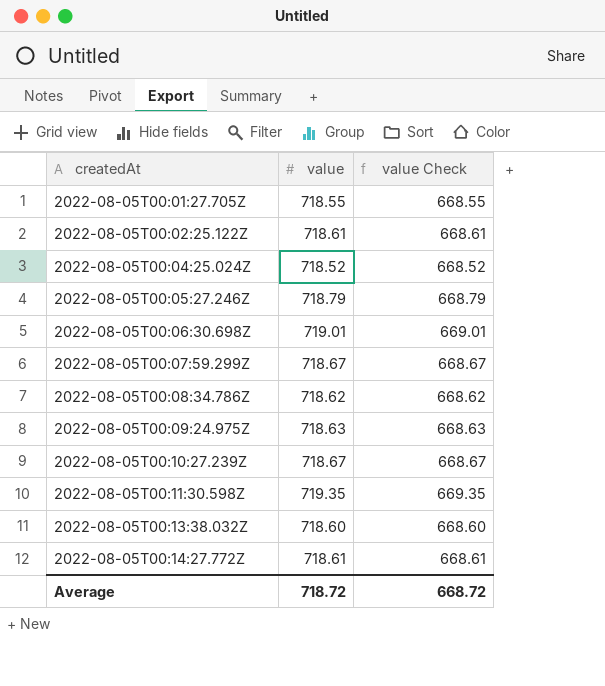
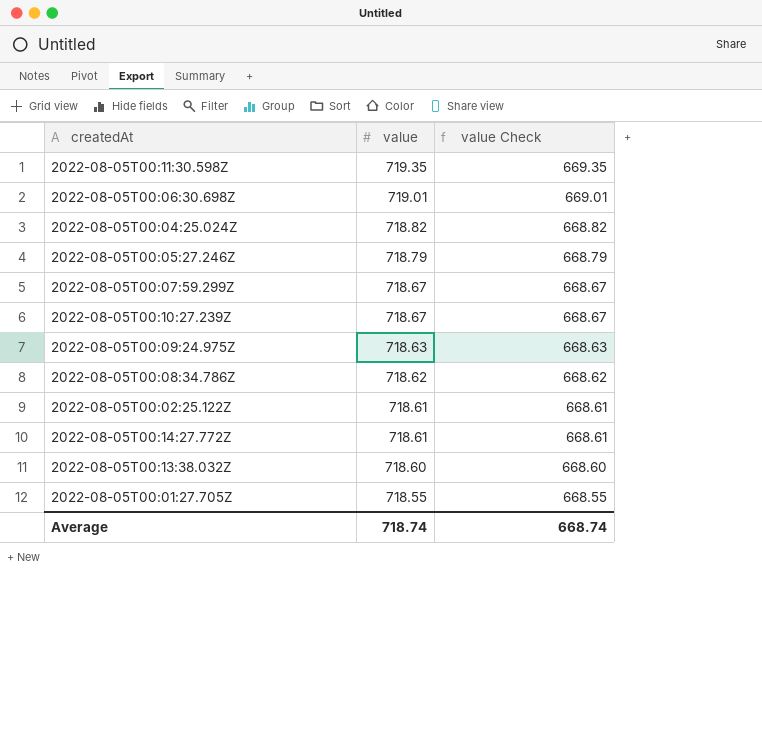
row order: createdAt ascending -> value descending
2022-08-05T00:04:25.024Z | value: 718.52 -> 718.82
2022-08-05T00:04:25.024Z | value Check: 668.52 -> 668.82
Average | value: 718.72 -> 718.74
Average | value Check: 668.72 -> 668.74

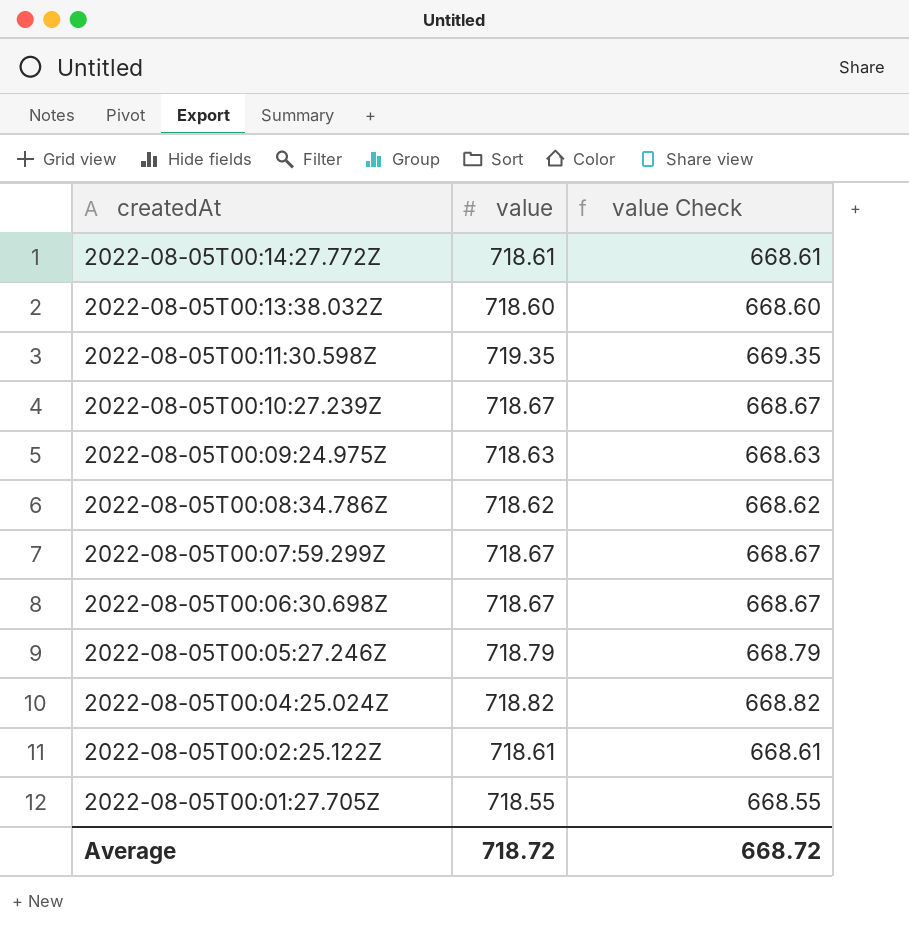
row order: value descending -> createdAt descending
2022-08-05T00:06:30.698Z | value: 719.01 -> 718.67
2022-08-05T00:06:30.698Z | value Check: 669.01 -> 668.67
Average | value: 718.74 -> 718.72
Average | value Check: 668.74 -> 668.72

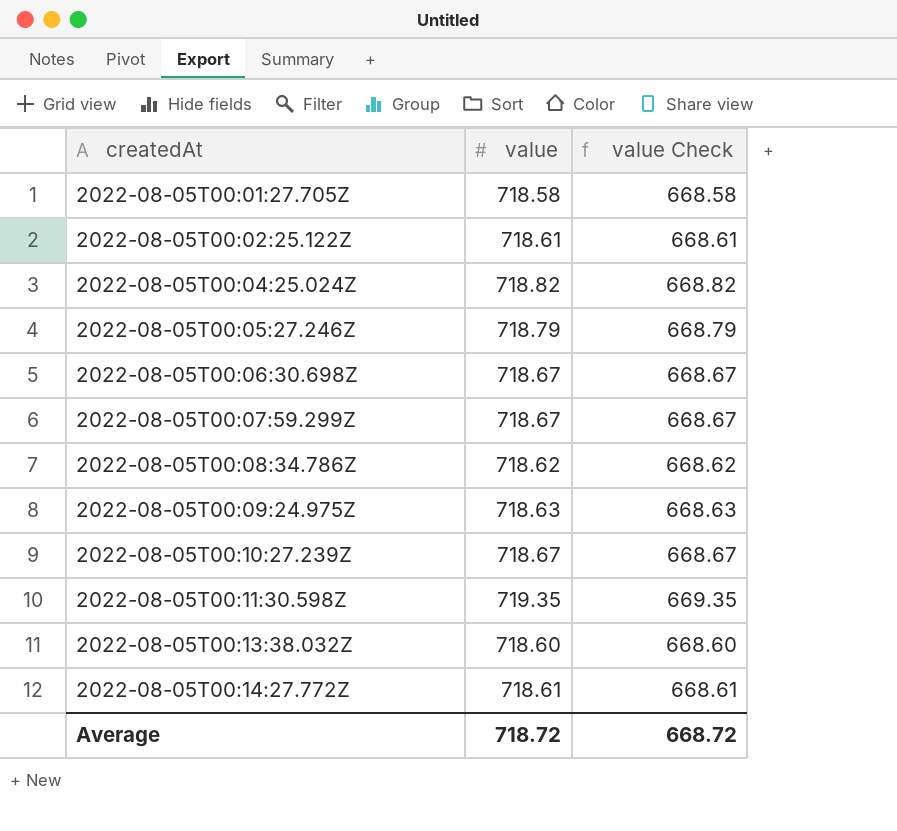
row order: createdAt descending -> createdAt ascending
2022-08-05T00:01:27.705Z | value: 718.55 -> 718.58
2022-08-05T00:01:27.705Z | value Check: 668.55 -> 668.58

